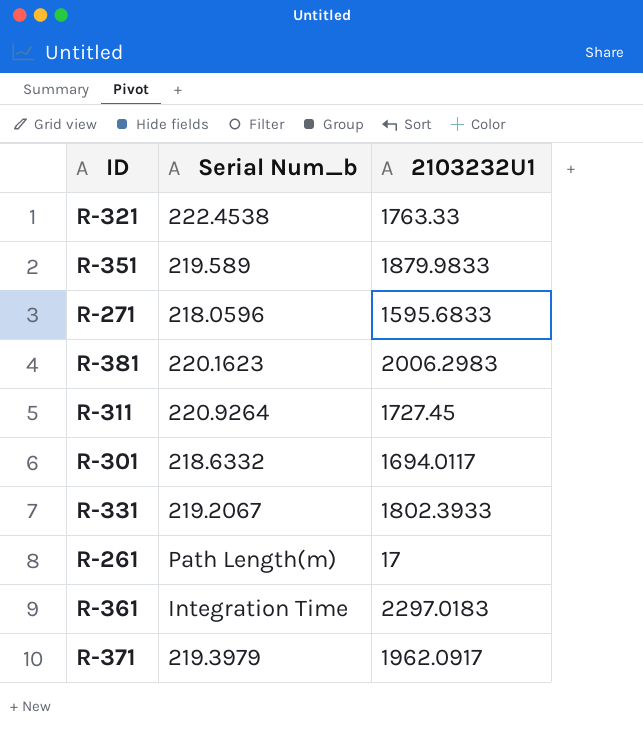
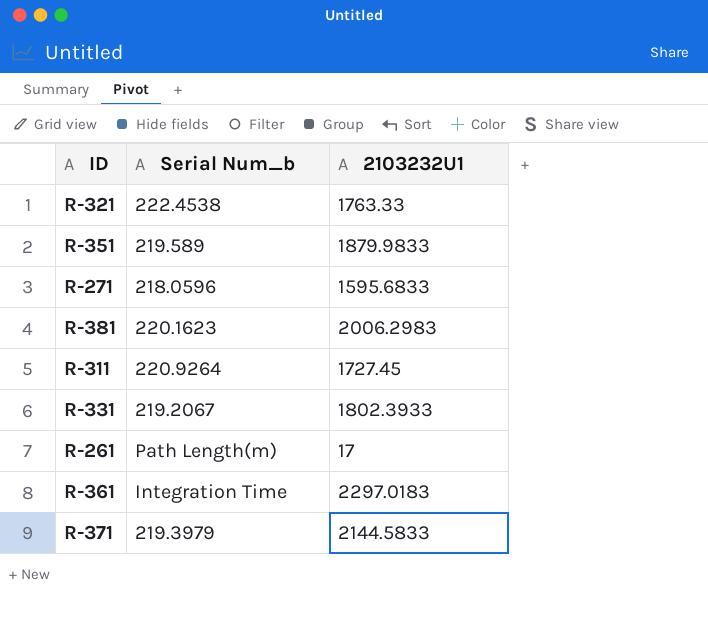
row R-301: 218.6332 | 1694.0117 -> none
R-371 | 2103232U1: 1962.0917 -> 2144.5833

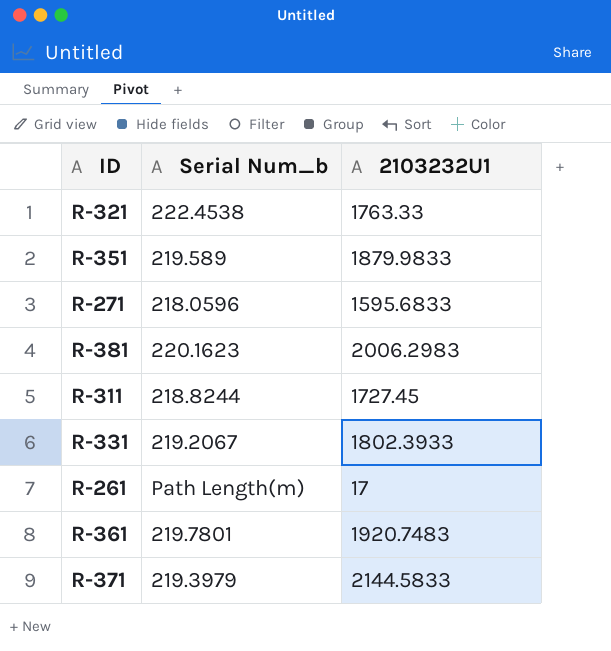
R-311 | Serial Num_b: 220.9264 -> 218.8244
R-361 | Serial Num_b: Integration Time -> 219.7801
R-361 | 2103232U1: 2297.0183 -> 1920.7483

